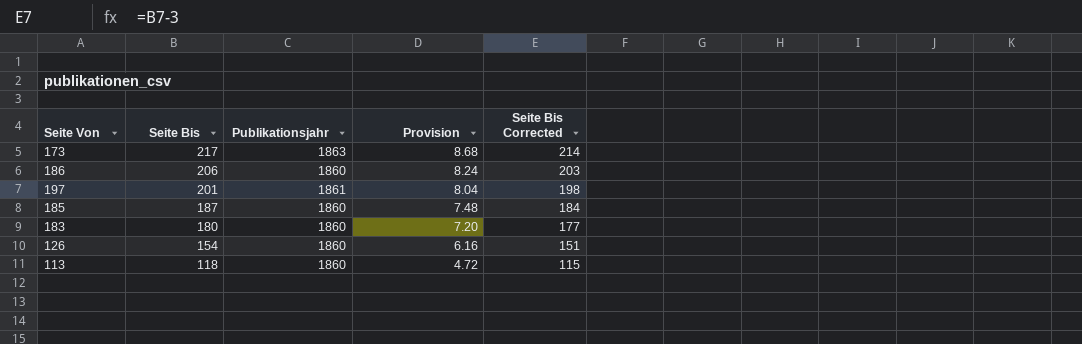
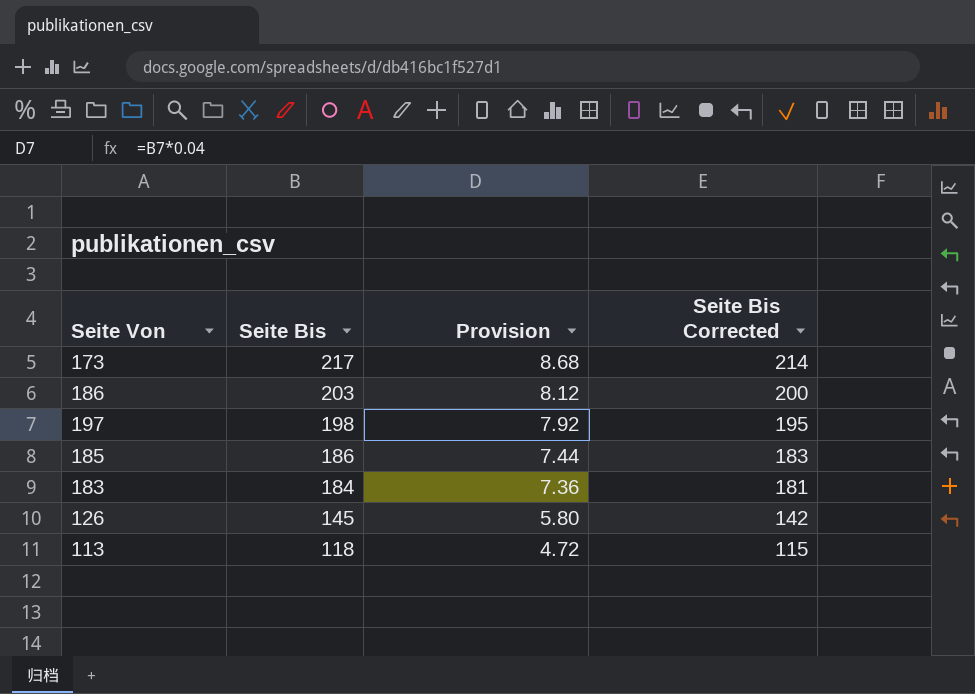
column Publikationsjahr | position: 3 -> none
186 | Seite Bis: 206 -> 203
186 | Provision: 8.24 -> 8.12
186 | Seite Bis Corrected: 203 -> 200
197 | Seite Bis: 201 -> 198
197 | Provision: 8.04 -> 7.92
197 | Seite Bis Corrected: 198 -> 195
185 | Seite Bis: 187 -> 186
185 | Provision: 7.48 -> 7.44
185 | Seite Bis Corrected: 184 -> 183
183 | Seite Bis: 180 -> 184
183 | Provision: 7.20 -> 7.36
183 | Seite Bis Corrected: 177 -> 181
126 | Seite Bis: 154 -> 145
126 | Provision: 6.16 -> 5.80
126 | Seite Bis Corrected: 151 -> 142

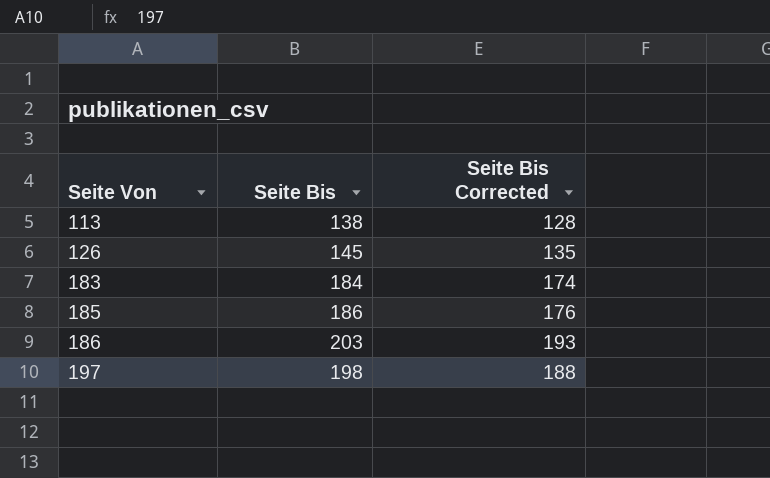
row order: Seite Bis descending -> Seite Von ascending
column Provision | formula: [Seite Bis] * 0.04 -> none
column Seite Bis Corrected | formula: [Seite Bis] - 3 -> [Seite Bis] - 10
row 173: 217 | 8.68 | 214 -> none
113 | Seite Bis: 118 -> 138

